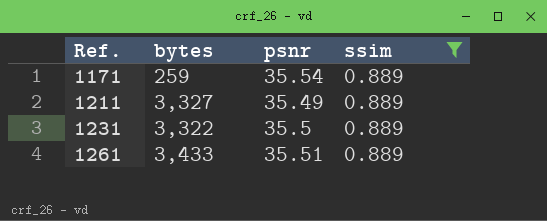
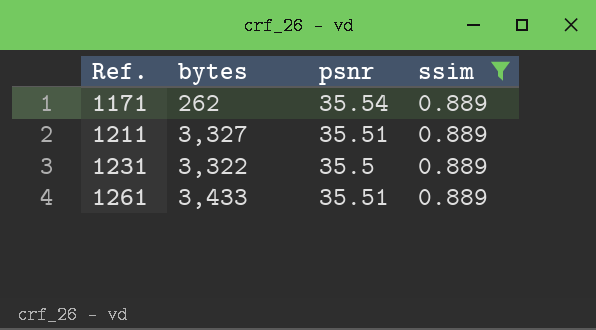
1171 | bytes: 259 -> 262
1211 | psnr: 35.49 -> 35.51

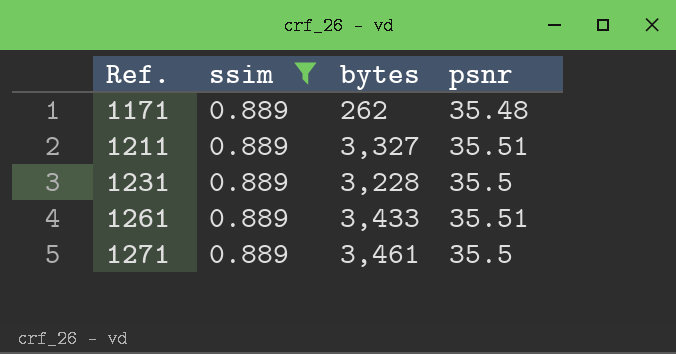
column ssim | position: 4 -> 2
1171 | psnr: 35.54 -> 35.48
1231 | bytes: 3,322 -> 3,228
row 1271: none -> 0.889 | 3,461 | 35.5

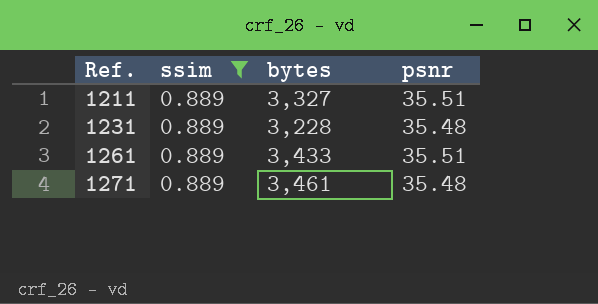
row 1171: 0.889 | 262 | 35.48 -> none
1231 | psnr: 35.5 -> 35.48
1271 | psnr: 35.5 -> 35.48

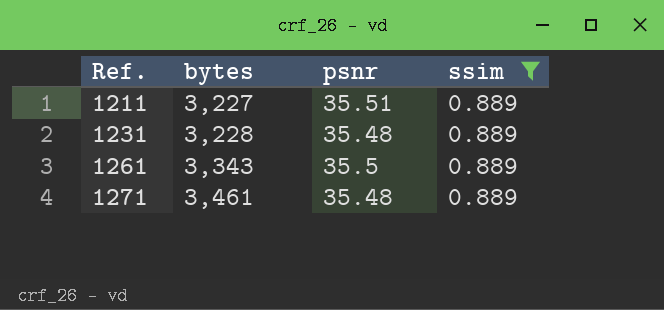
column ssim | position: 2 -> 4
1211 | bytes: 3,327 -> 3,227
1261 | bytes: 3,433 -> 3,343
1261 | psnr: 35.51 -> 35.5

